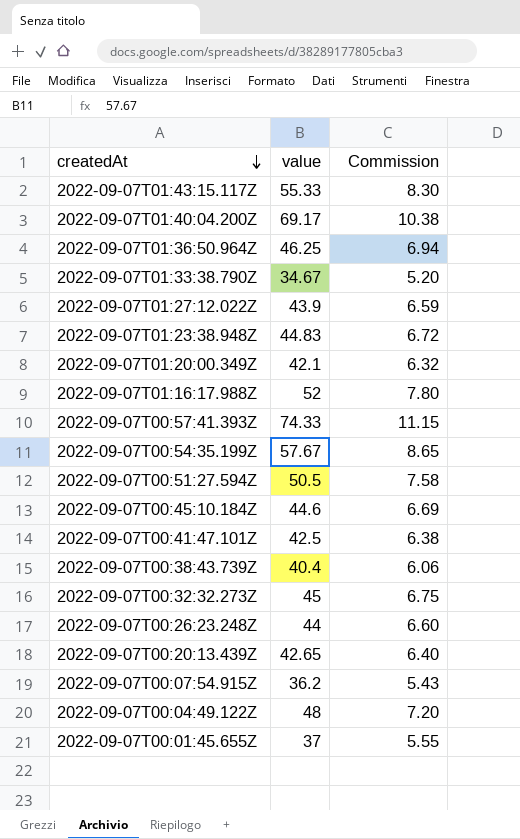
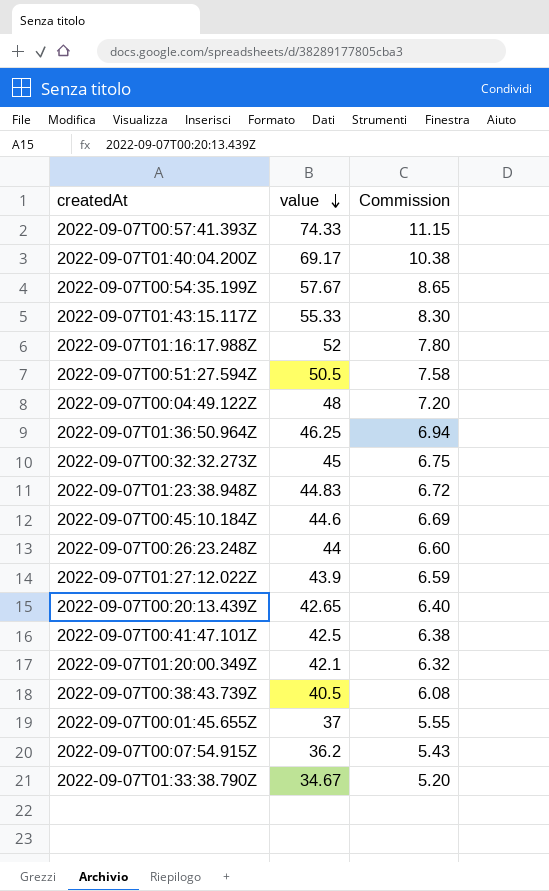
row order: createdAt descending -> value descending
2022-09-07T00:38:43.739Z | value: 40.4 -> 40.5
2022-09-07T00:38:43.739Z | Commission: 6.06 -> 6.08

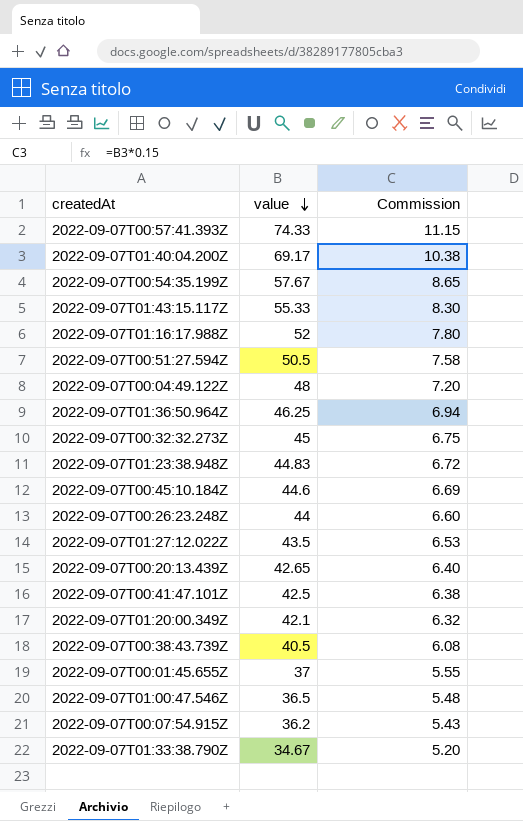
2022-09-07T01:27:12.022Z | value: 43.9 -> 43.5
2022-09-07T01:27:12.022Z | Commission: 6.59 -> 6.53
row 2022-09-07T01:00:47.546Z: none -> 36.5 | 5.48

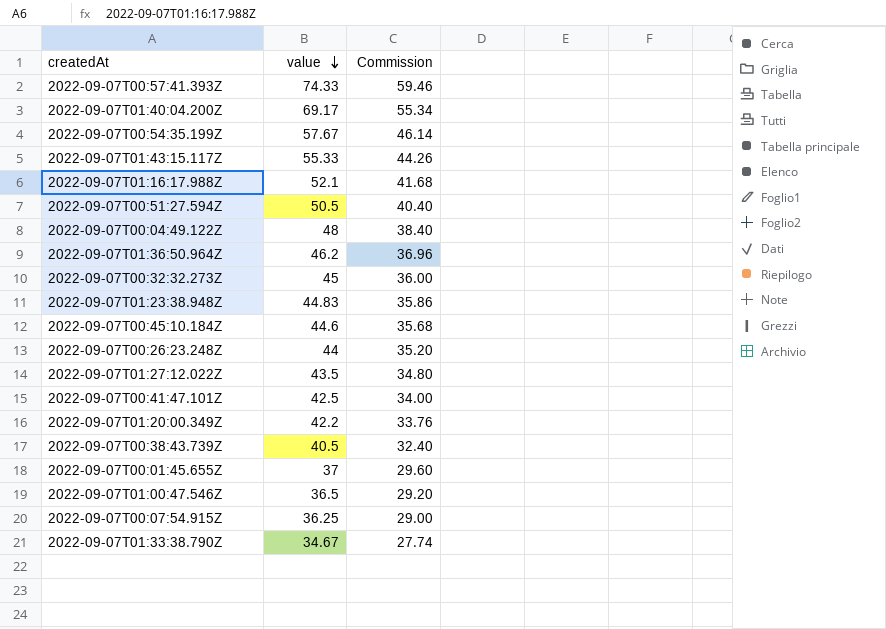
column Commission | formula: [value] * 0.15 -> [value] * 0.8
row 2022-09-07T00:20:13.439Z: 42.65 | 6.40 -> none
2022-09-07T01:16:17.988Z | value: 52 -> 52.1
2022-09-07T01:36:50.964Z | value: 46.25 -> 46.2
2022-09-07T01:20:00.349Z | value: 42.1 -> 42.2
2022-09-07T00:07:54.915Z | value: 36.2 -> 36.25

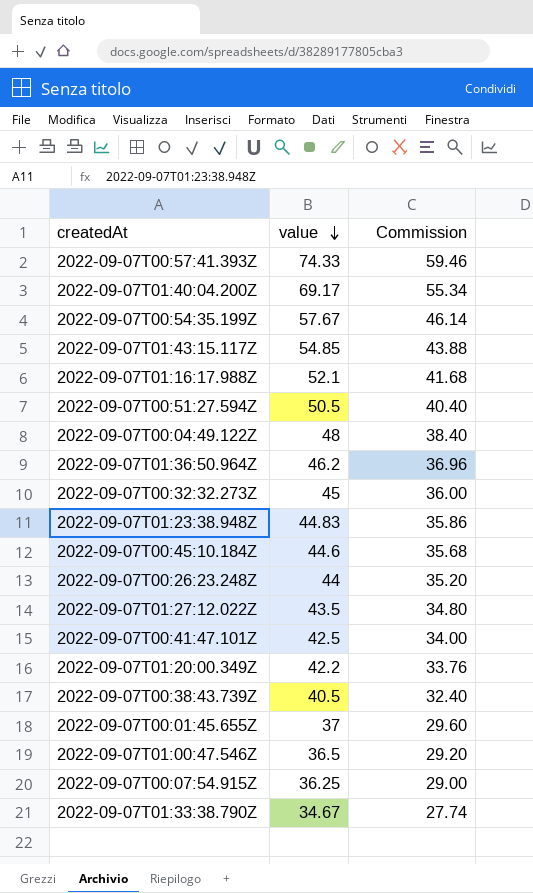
2022-09-07T01:43:15.117Z | value: 55.33 -> 54.85
2022-09-07T01:43:15.117Z | Commission: 44.26 -> 43.88

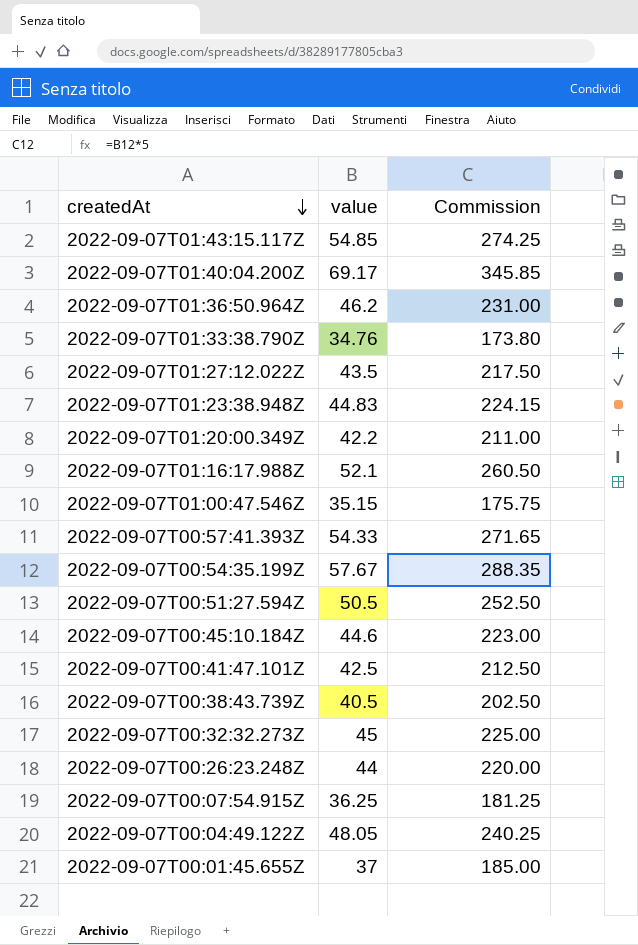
row order: value descending -> createdAt descending
column Commission | formula: [value] * 0.8 -> [value] * 5
2022-09-07T01:33:38.790Z | value: 34.67 -> 34.76
2022-09-07T01:00:47.546Z | value: 36.5 -> 35.15
2022-09-07T00:57:41.393Z | value: 74.33 -> 54.33
2022-09-07T00:04:49.122Z | value: 48 -> 48.05

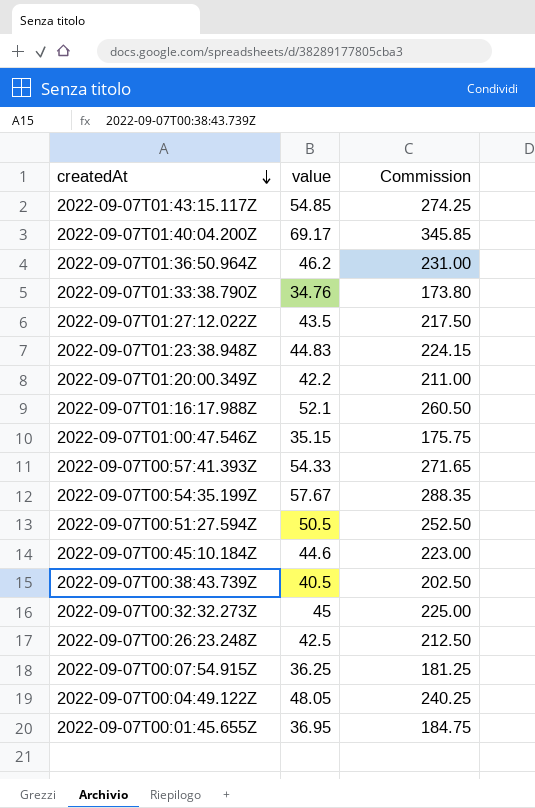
row 2022-09-07T00:41:47.101Z: 42.5 | 212.50 -> none
2022-09-07T00:26:23.248Z | value: 44 -> 42.5
2022-09-07T00:26:23.248Z | Commission: 220.00 -> 212.50
2022-09-07T00:01:45.655Z | value: 37 -> 36.95
2022-09-07T00:01:45.655Z | Commission: 185.00 -> 184.75

